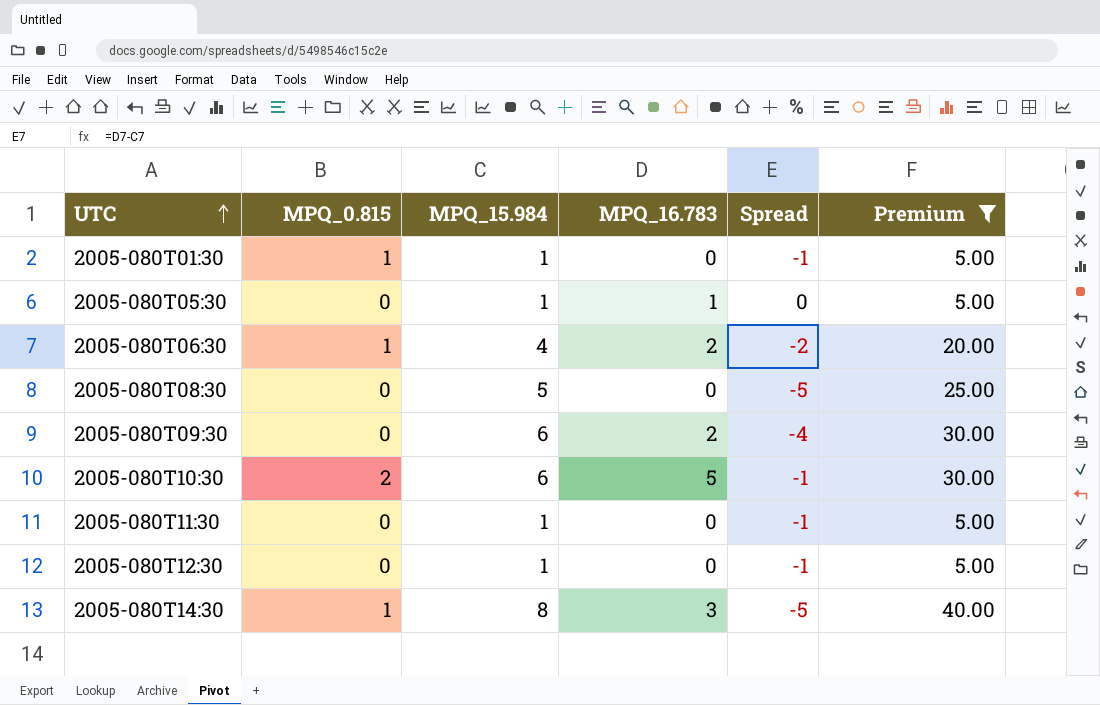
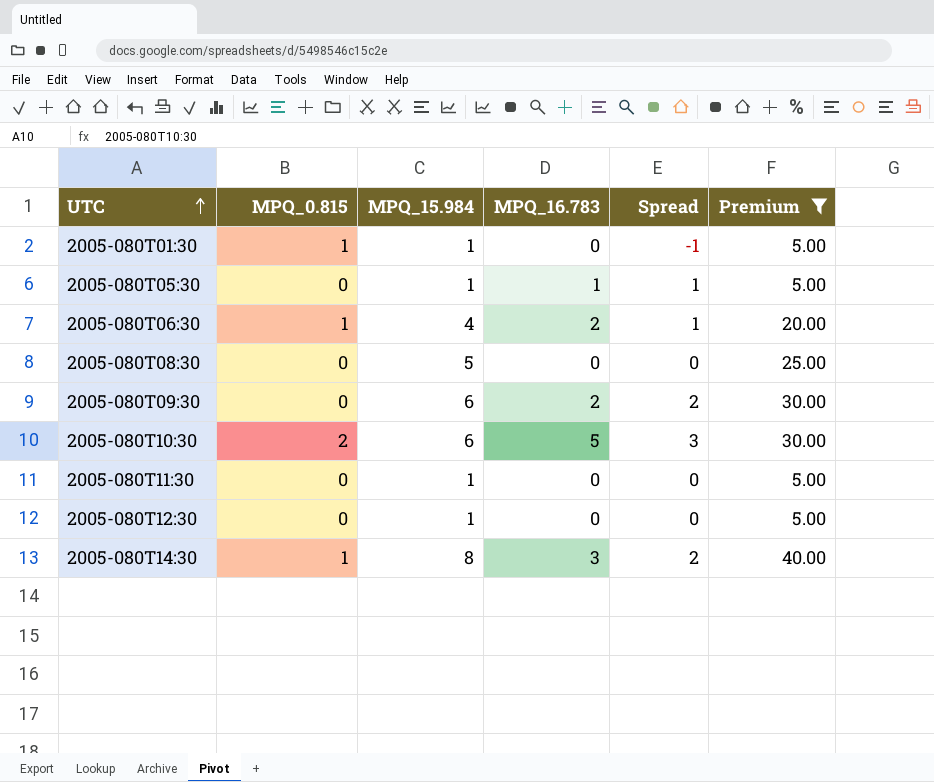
column Spread | formula: [MPQ_16.783] - [MPQ_15.984] -> [MPQ_16.783] - [MPQ_0.815]

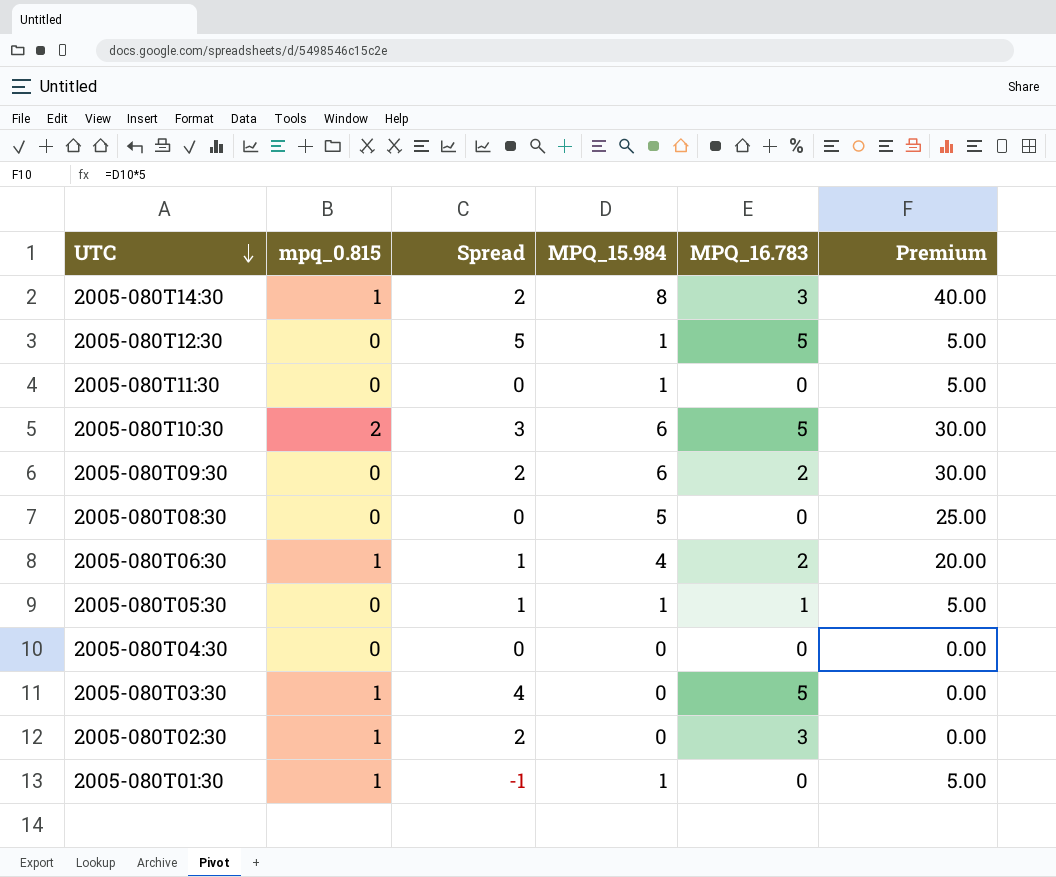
filter: Premium != 0.00 -> none
row order: UTC ascending -> UTC descending
column name: MPQ_0.815 -> mpq_0.815
column Spread | position: 5 -> 3
2005-080T12:30 | Spread: 0 -> 5
2005-080T12:30 | MPQ_16.783: 0 -> 5

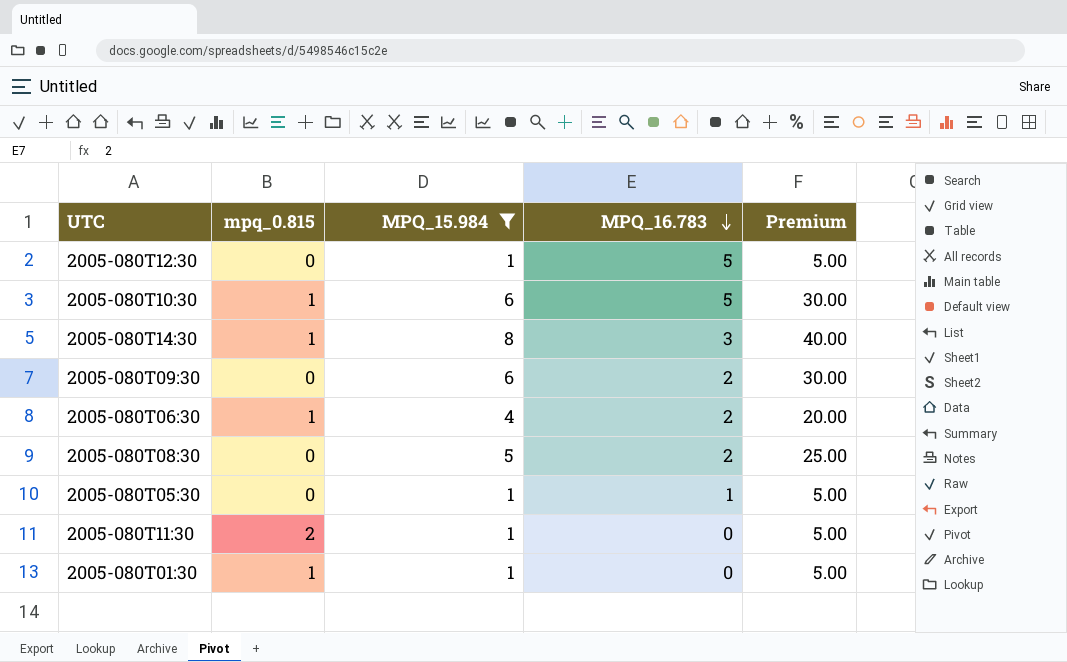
filter: none -> MPQ_15.984 != 0
row order: UTC descending -> MPQ_16.783 descending
column Spread | formula: [MPQ_16.783] - [mpq_0.815] -> none
2005-080T10:30 | mpq_0.815: 2 -> 1
2005-080T08:30 | MPQ_16.783: 0 -> 2
2005-080T11:30 | mpq_0.815: 0 -> 2

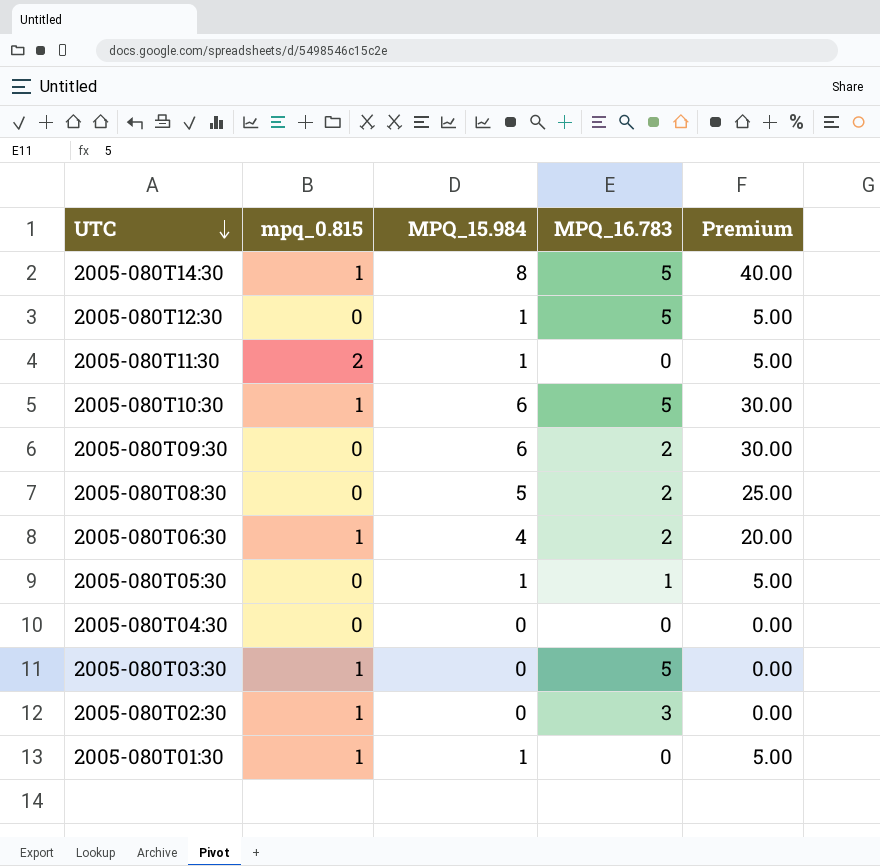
filter: MPQ_15.984 != 0 -> none
row order: MPQ_16.783 descending -> UTC descending
2005-080T14:30 | MPQ_16.783: 3 -> 5

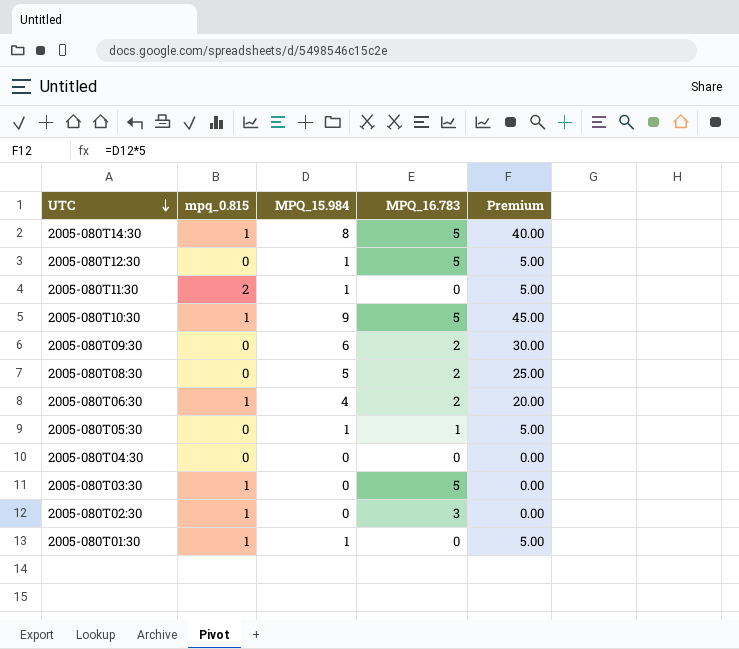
2005-080T10:30 | MPQ_15.984: 6 -> 9
2005-080T10:30 | Premium: 30.00 -> 45.00

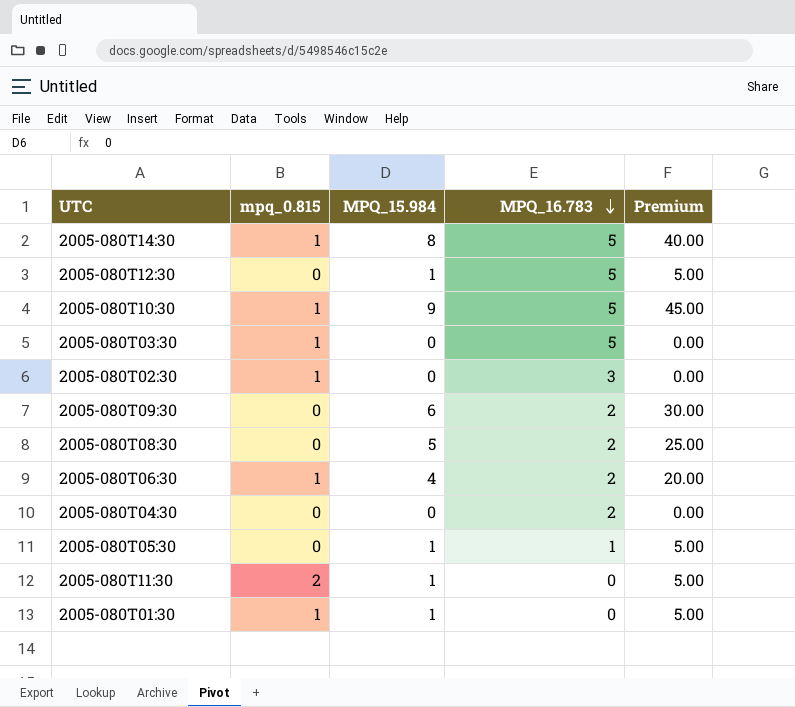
row order: UTC descending -> MPQ_16.783 descending
2005-080T04:30 | MPQ_16.783: 0 -> 2

